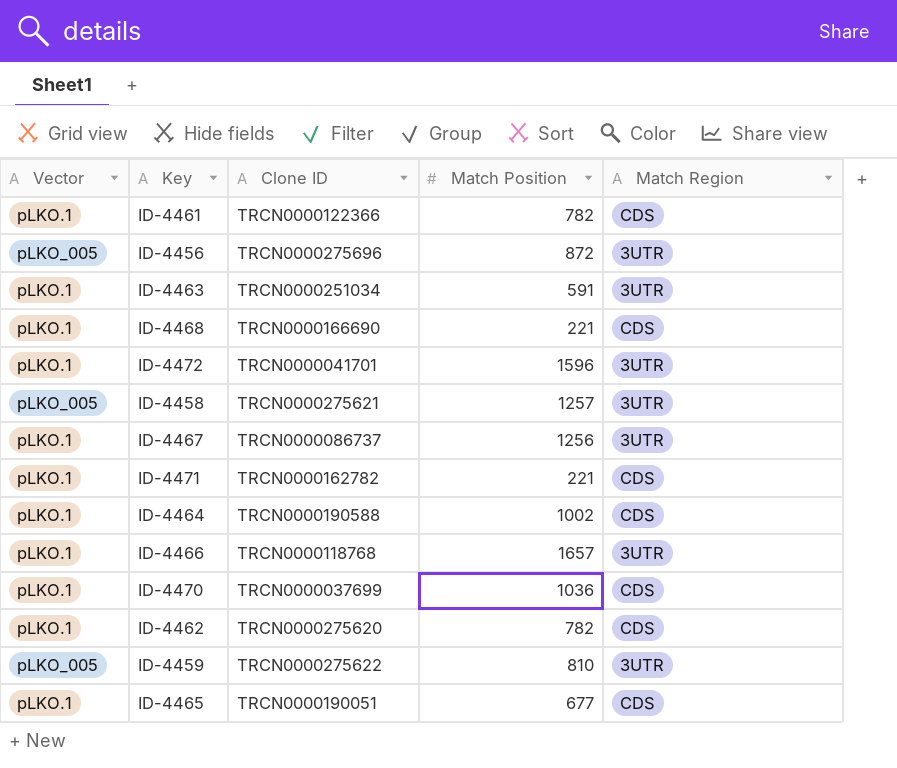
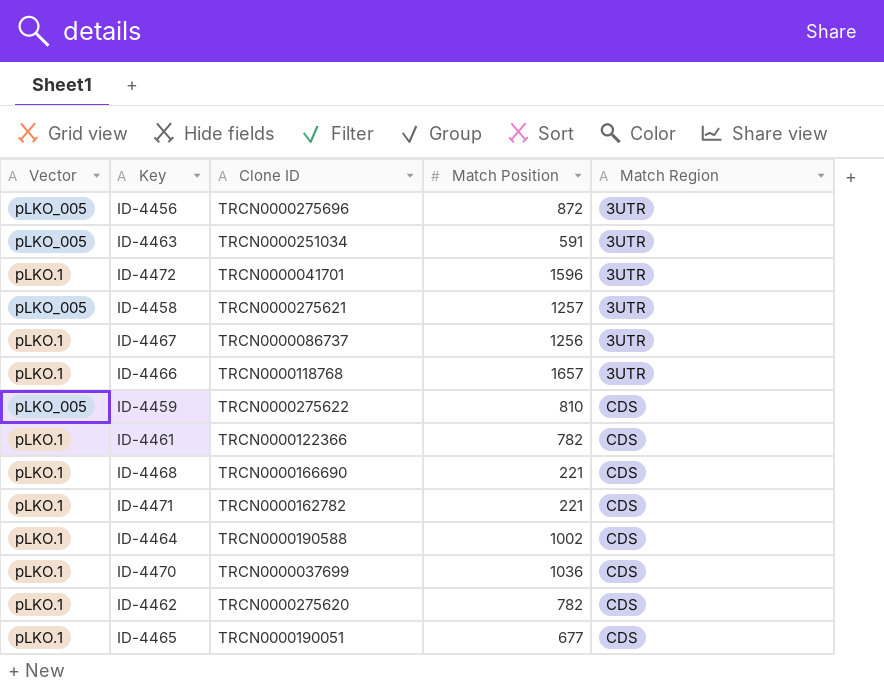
row order: none -> Match Region ascending
ID-4463 | Vector: pLKO.1 -> pLKO_005
ID-4459 | Match Region: 3UTR -> CDS

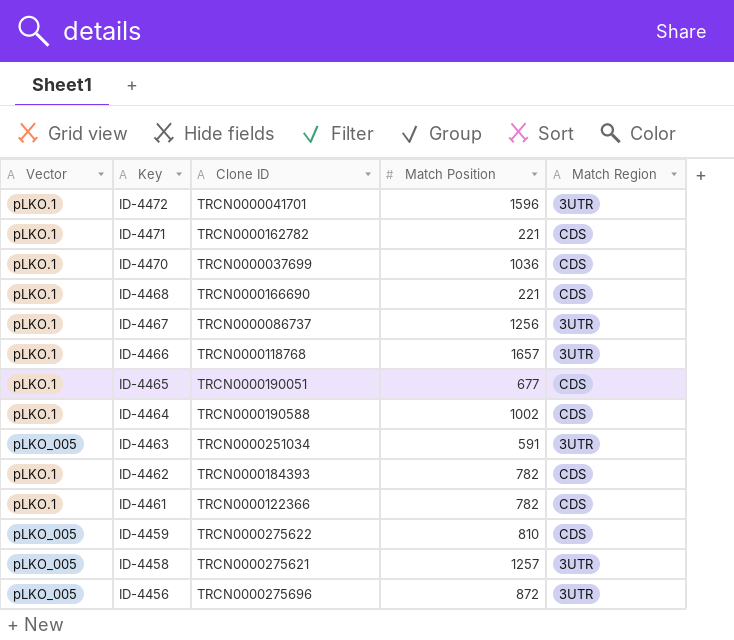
row order: Match Region ascending -> Key descending
ID-4462 | Clone ID: TRCN0000275620 -> TRCN0000184393

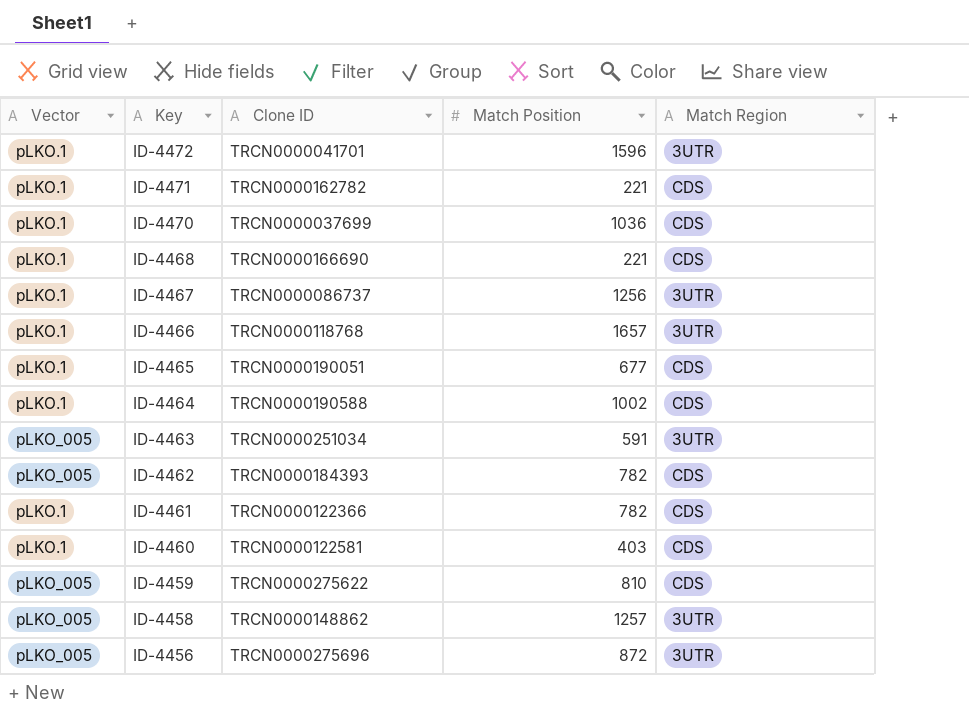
ID-4462 | Vector: pLKO.1 -> pLKO_005
row ID-4460: none -> pLKO.1 | TRCN0000122581 | 403 | CDS
ID-4458 | Clone ID: TRCN0000275621 -> TRCN0000148862

